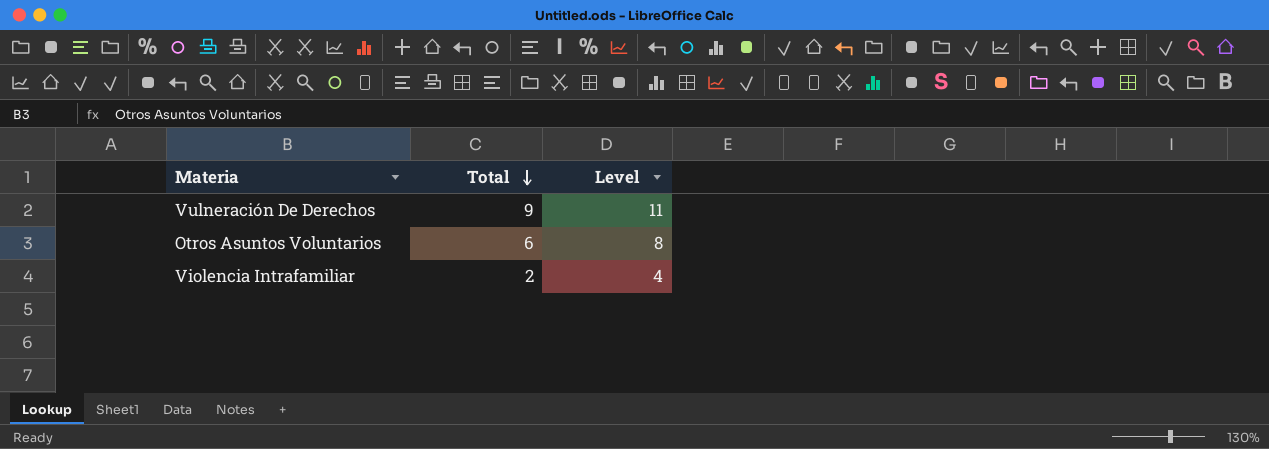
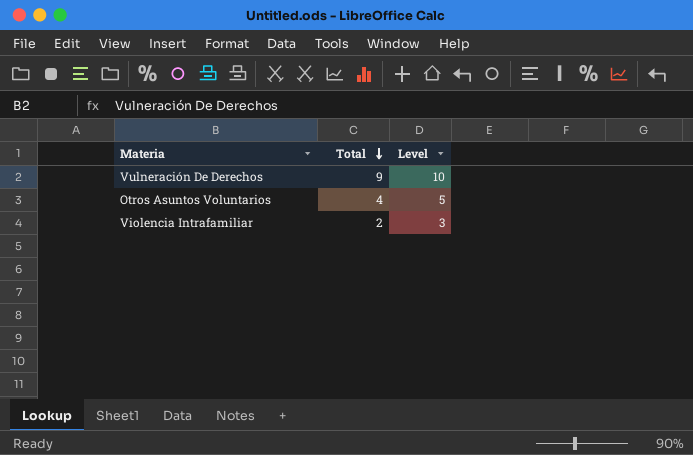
column Level | formula: [Total] + 2 -> [Total] + 1
Otros Asuntos Voluntarios | Total: 6 -> 4

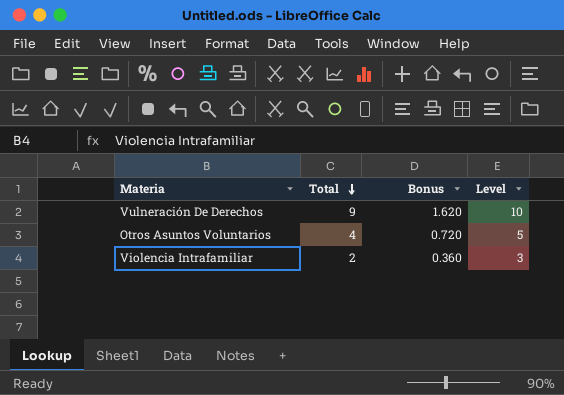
column Bonus | formula: none -> [Total] * 0.18

